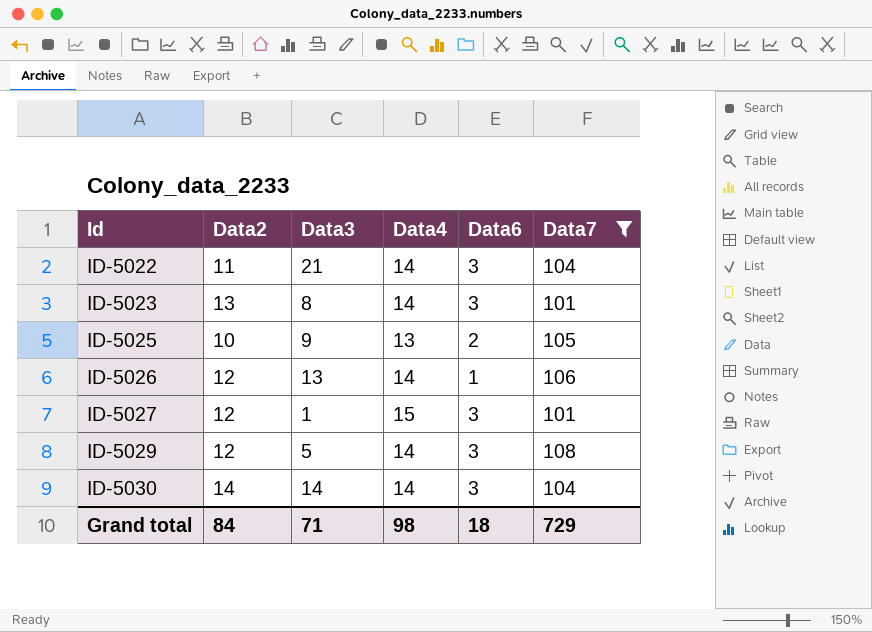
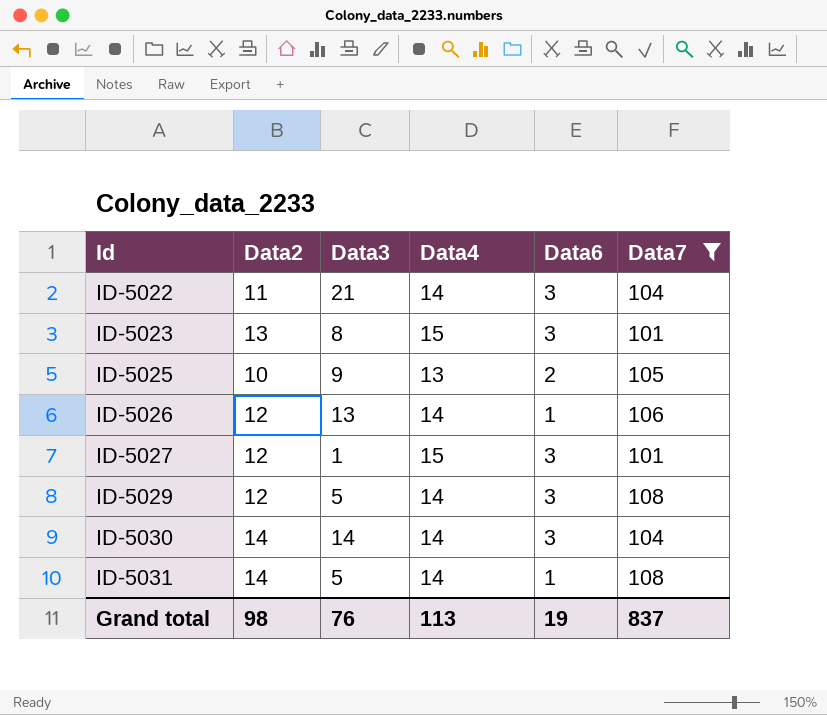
ID-5023 | Data4: 14 -> 15
row ID-5031: none -> 14 | 5 | 14 | 1 | 108
Grand total | Data2: 84 -> 98
Grand total | Data3: 71 -> 76
Grand total | Data4: 98 -> 113
Grand total | Data6: 18 -> 19
Grand total | Data7: 729 -> 837

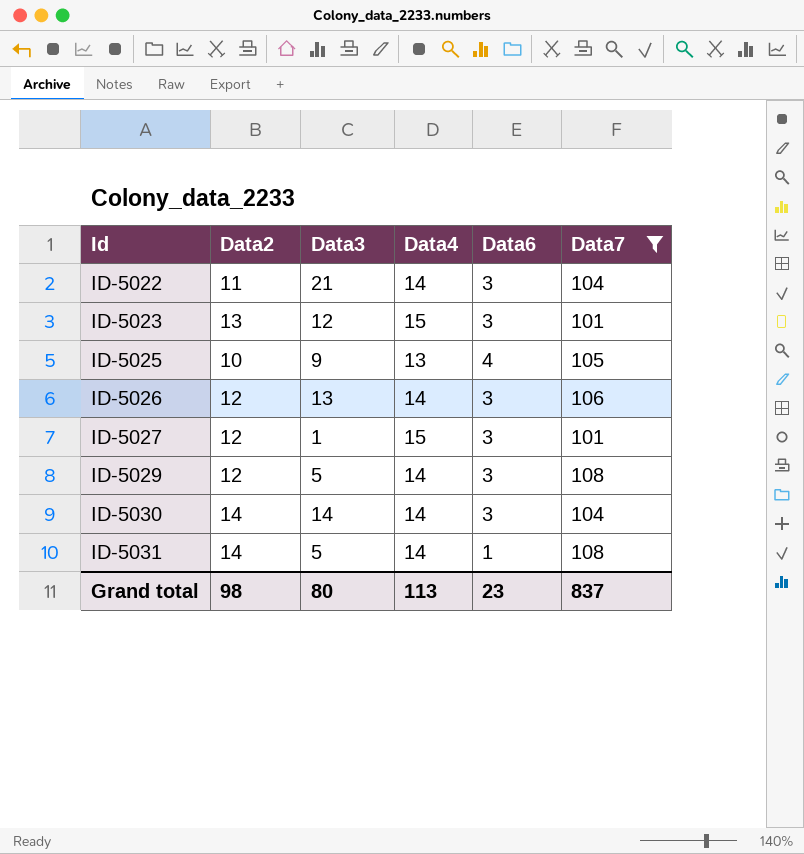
ID-5023 | Data3: 8 -> 12
ID-5025 | Data6: 2 -> 4
ID-5026 | Data6: 1 -> 3
Grand total | Data3: 76 -> 80
Grand total | Data6: 19 -> 23

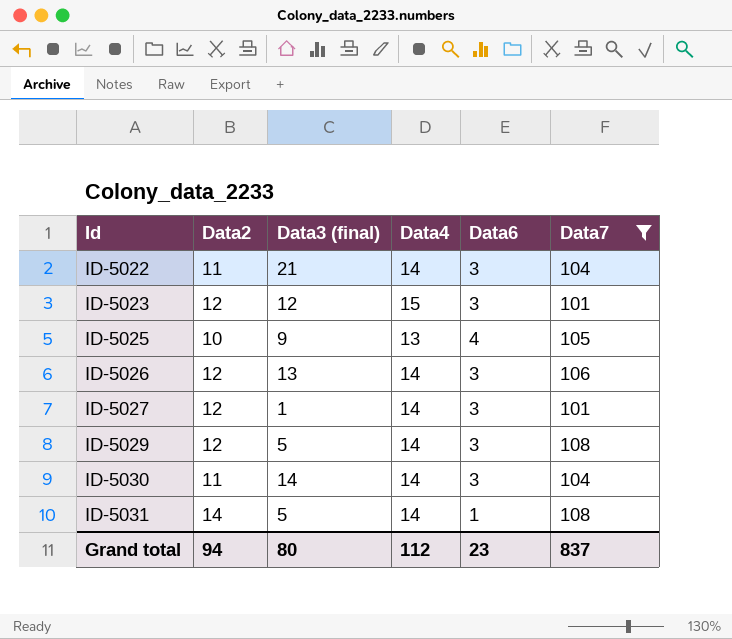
column name: Data3 -> Data3 (final)
ID-5023 | Data2: 13 -> 12
ID-5027 | Data4: 15 -> 14
ID-5030 | Data2: 14 -> 11
Grand total | Data2: 98 -> 94
Grand total | Data4: 113 -> 112

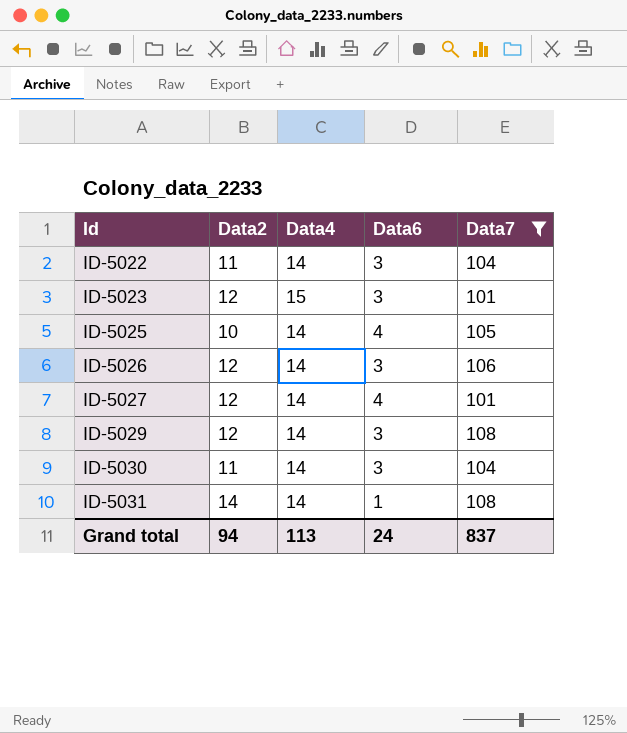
column Data3 (final) | position: 3 -> none
ID-5025 | Data4: 13 -> 14
ID-5027 | Data6: 3 -> 4
Grand total | Data4: 112 -> 113
Grand total | Data6: 23 -> 24

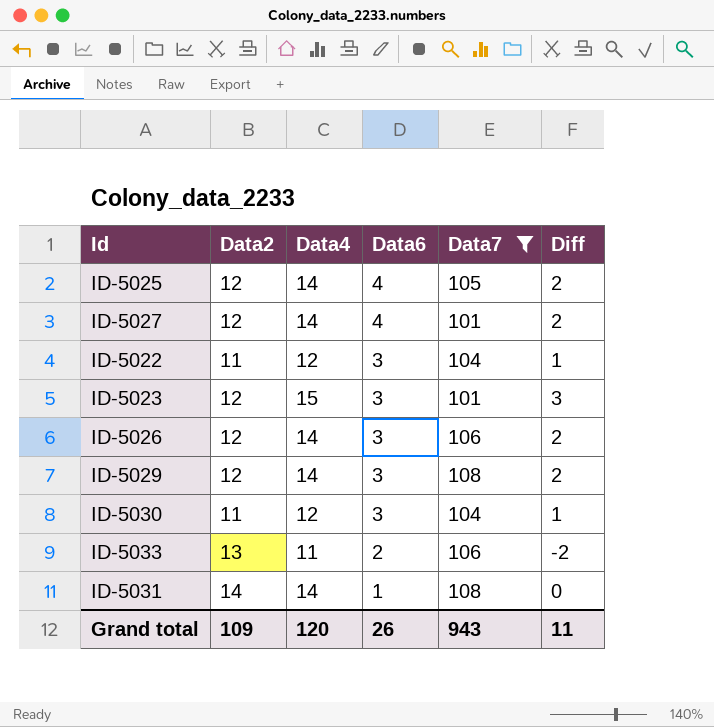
row order: Id ascending -> Data6 descending
column Diff | formula: none -> [Data4] - [Data2]
ID-5025 | Data2: 10 -> 12
ID-5022 | Data4: 14 -> 12
ID-5030 | Data4: 14 -> 12
row ID-5033: none -> 13 | 11 | 2 | 106 | -2
Grand total | Data2: 94 -> 109
Grand total | Data4: 113 -> 120
Grand total | Data6: 24 -> 26
Grand total | Data7: 837 -> 943

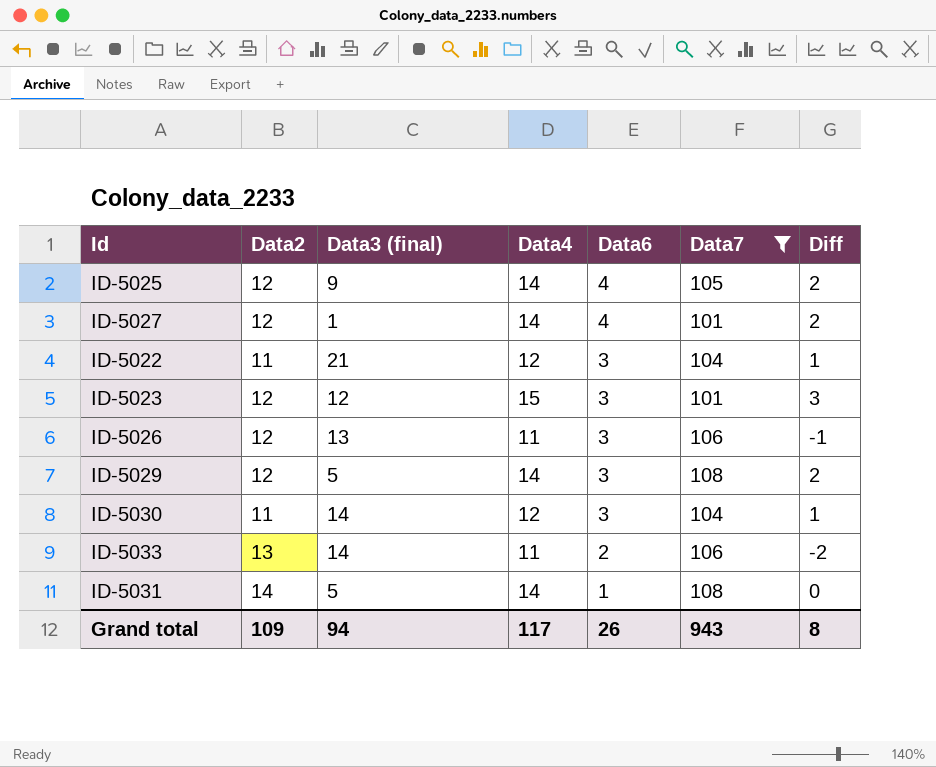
column Data3 (final) | position: none -> 3
ID-5026 | Data4: 14 -> 11
ID-5026 | Diff: 2 -> -1
Grand total | Data4: 120 -> 117
Grand total | Diff: 11 -> 8

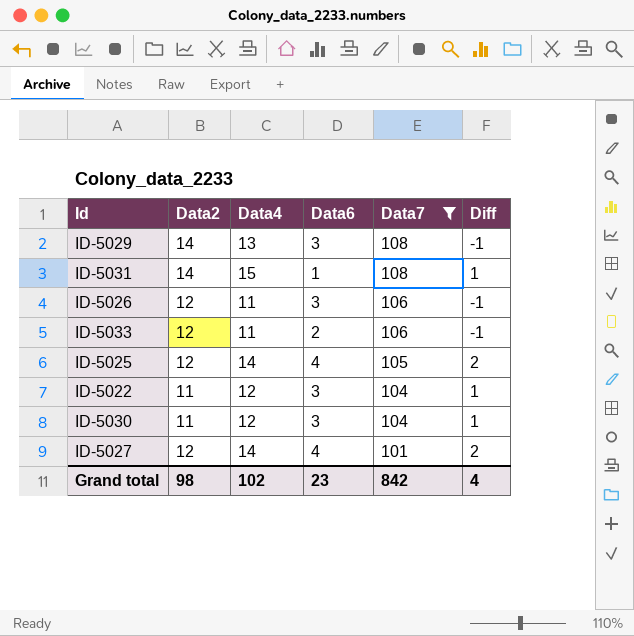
row order: Data6 descending -> Data7 descending
column Data3 (final) | position: 3 -> none
row ID-5023: 12 | 12 | 15 | 3 | 101 | 3 -> none
ID-5029 | Data2: 12 -> 14
ID-5029 | Data4: 14 -> 13
ID-5029 | Diff: 2 -> -1
ID-5031 | Data4: 14 -> 15
ID-5031 | Diff: 0 -> 1
ID-5033 | Data2: 13 -> 12
ID-5033 | Diff: -2 -> -1
Grand total | Data2: 109 -> 98
Grand total | Data4: 117 -> 102
Grand total | Data6: 26 -> 23
Grand total | Data7: 943 -> 842
Grand total | Diff: 8 -> 4

